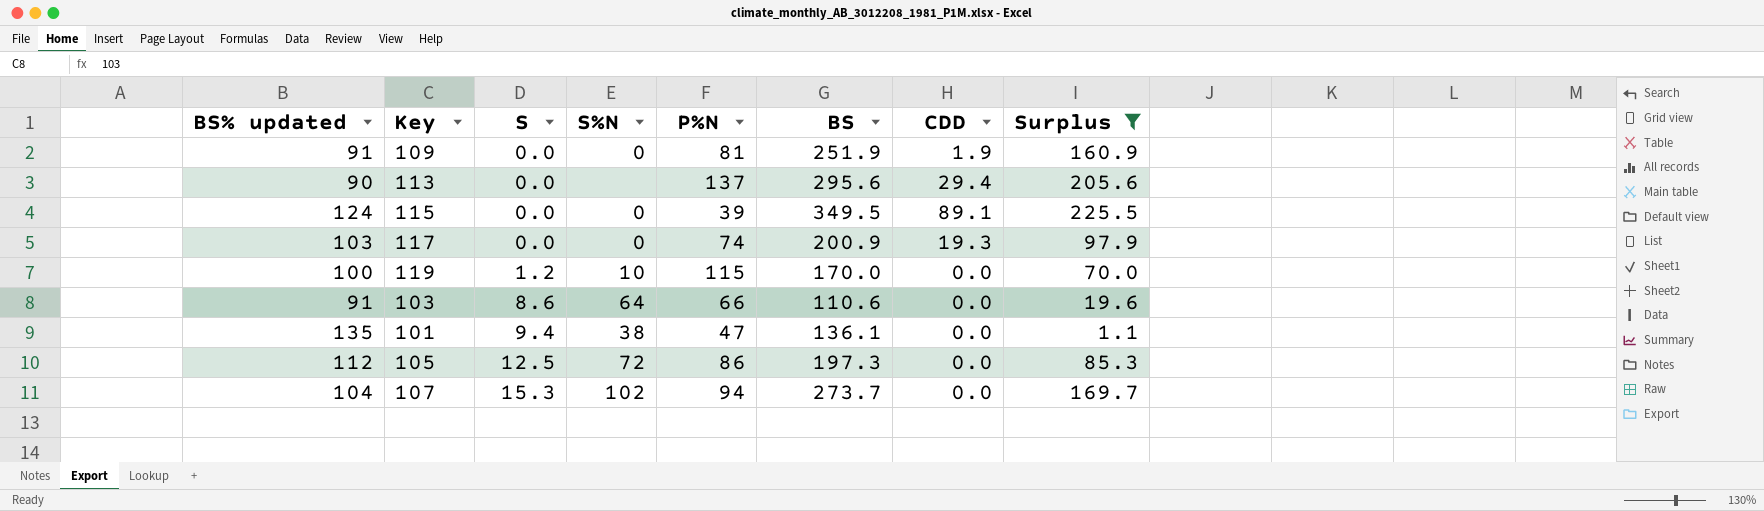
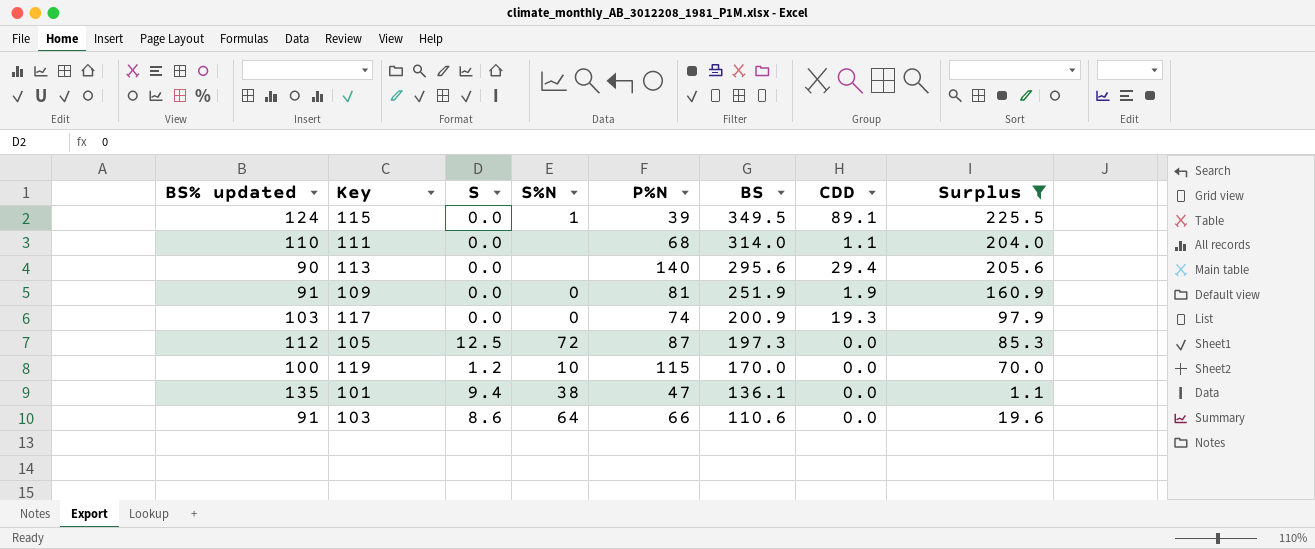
row order: S ascending -> BS descending
row 107: 104 | 15.3 | 102 | 94 | 273.7 | 0.0 | 169.7 -> none
115 | S%N: 0 -> 1
row 111: none -> 110 | 0.0 | none | 68 | 314.0 | 1.1 | 204.0
113 | P%N: 137 -> 140
105 | P%N: 86 -> 87

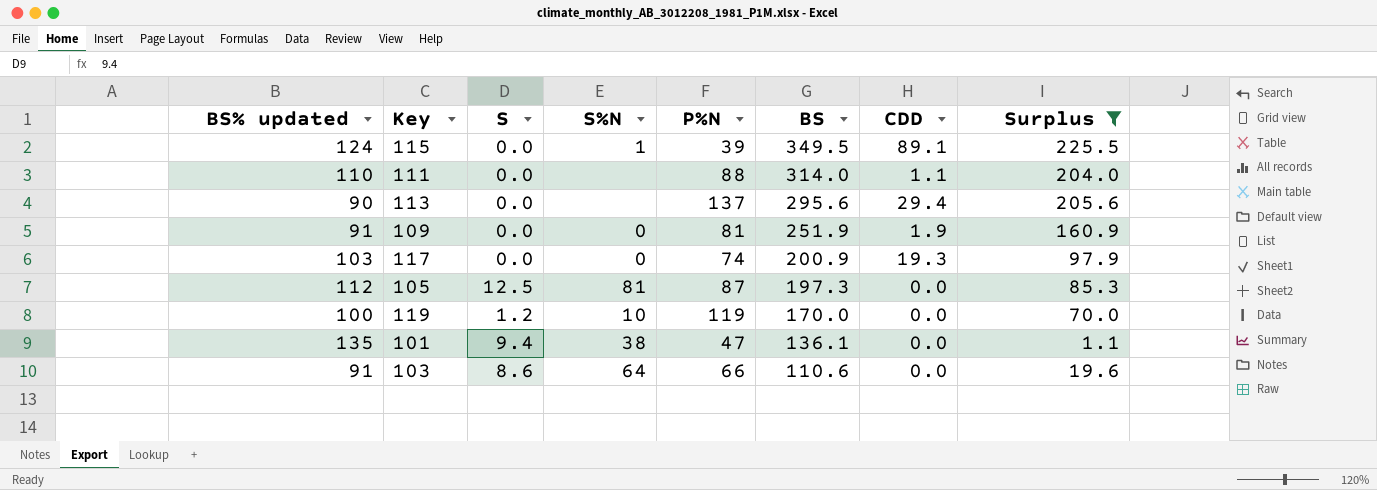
111 | P%N: 68 -> 88
113 | P%N: 140 -> 137
105 | S%N: 72 -> 81
119 | P%N: 115 -> 119

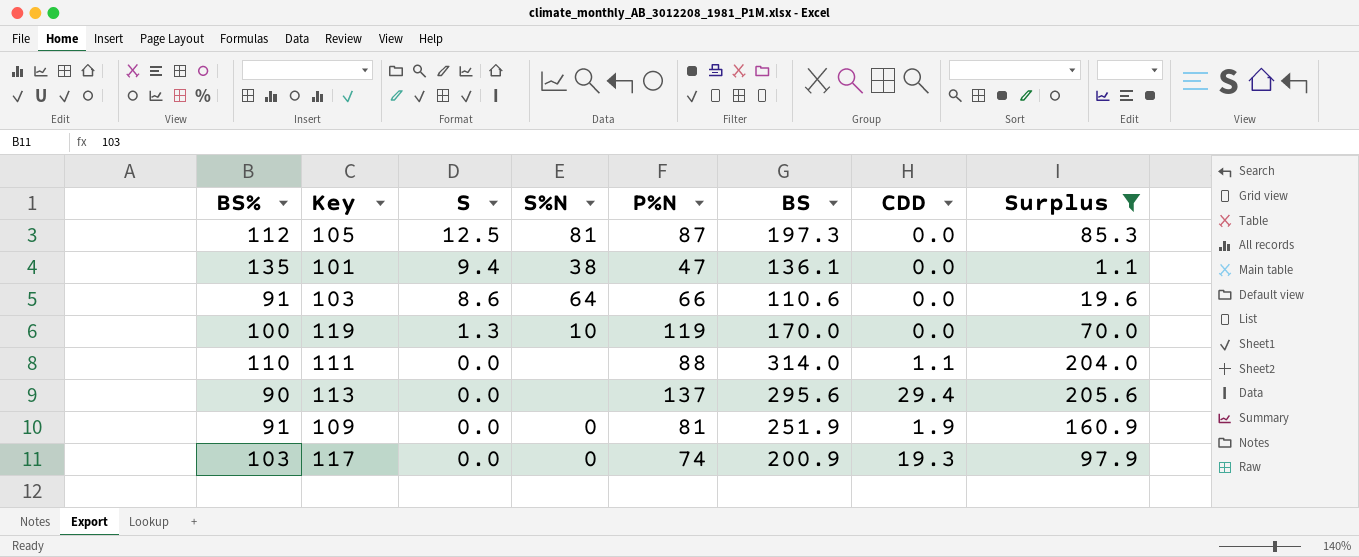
row order: BS descending -> S descending
column name: BS% updated -> BS%
row 115: 124 | 0.0 | 1 | 39 | 349.5 | 89.1 | 225.5 -> none
119 | S: 1.2 -> 1.3

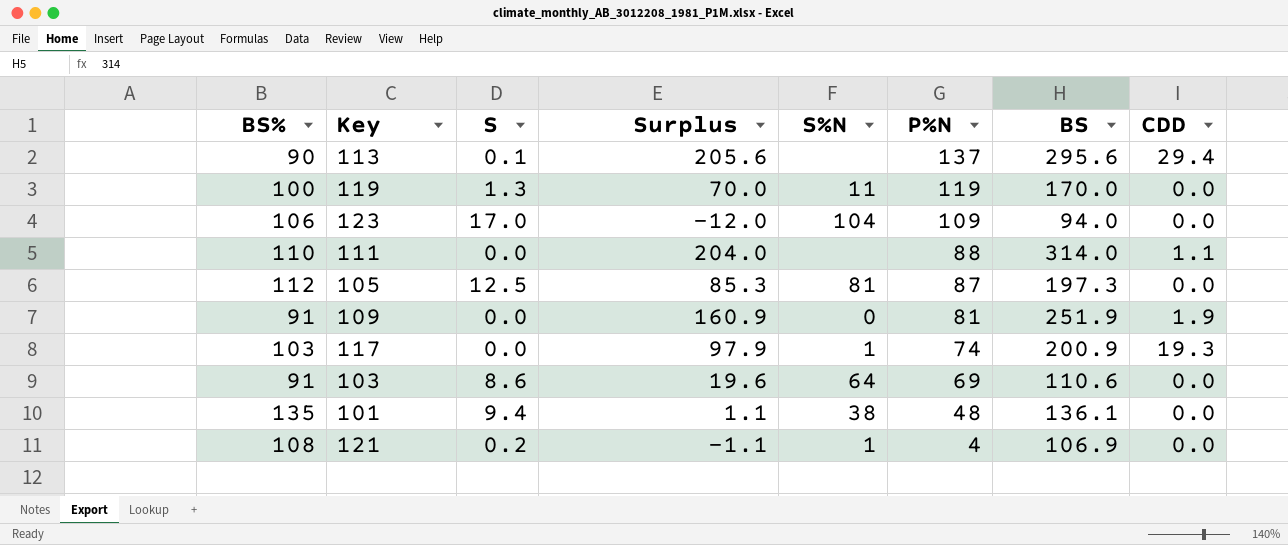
filter: Surplus >= 1.1 -> none
row order: S descending -> P%N descending
column Surplus | position: 8 -> 4
113 | S: 0.0 -> 0.1
119 | S%N: 10 -> 11
117 | S%N: 0 -> 1
103 | P%N: 66 -> 69
101 | P%N: 47 -> 48

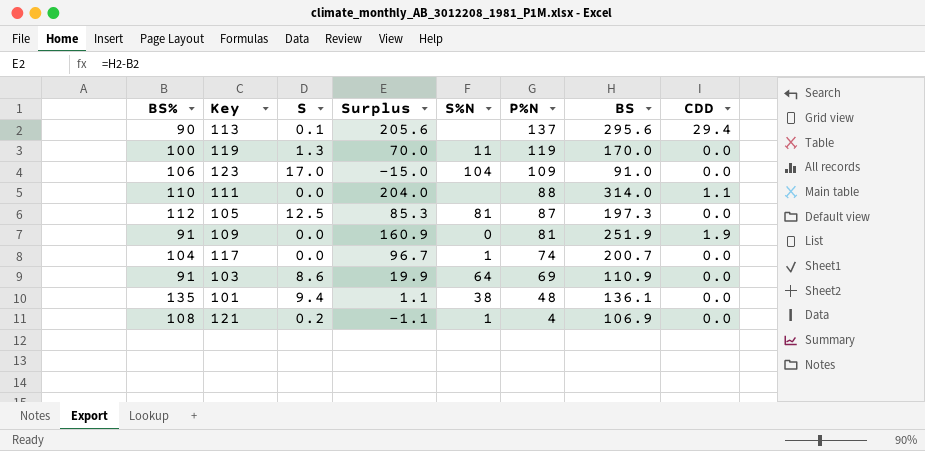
123 | Surplus: -12.0 -> -15.0
123 | BS: 94.0 -> 91.0
117 | BS%: 103 -> 104
117 | Surplus: 97.9 -> 96.7
117 | BS: 200.9 -> 200.7
117 | CDD: 19.3 -> 0.0
103 | Surplus: 19.6 -> 19.9
103 | BS: 110.6 -> 110.9

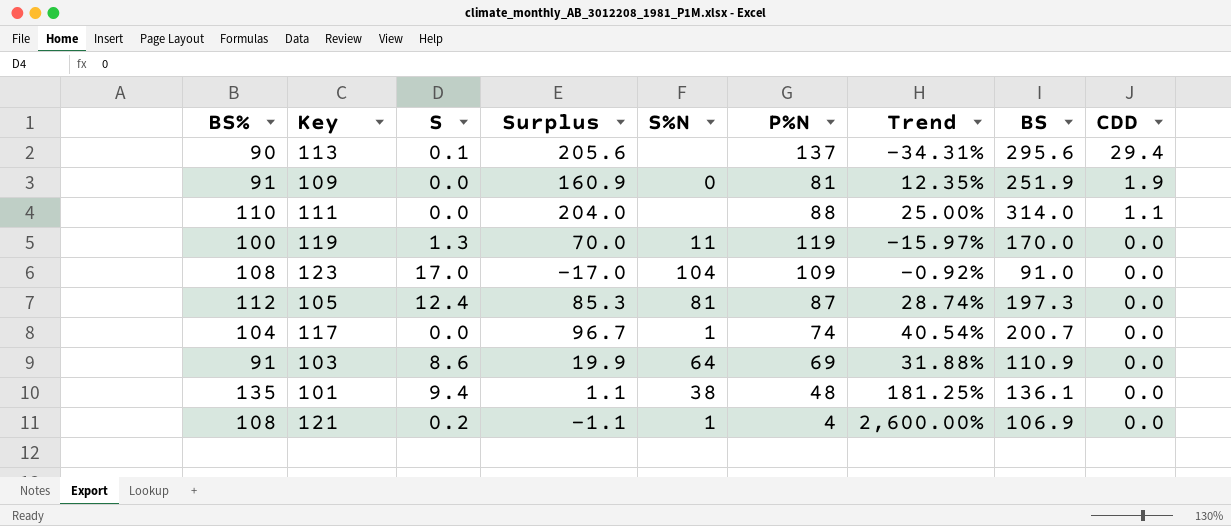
row order: P%N descending -> CDD descending
column Trend | formula: none -> ([BS%] - [P%N]) / [P%N]
123 | BS%: 106 -> 108
123 | Surplus: -15.0 -> -17.0
105 | S: 12.5 -> 12.4

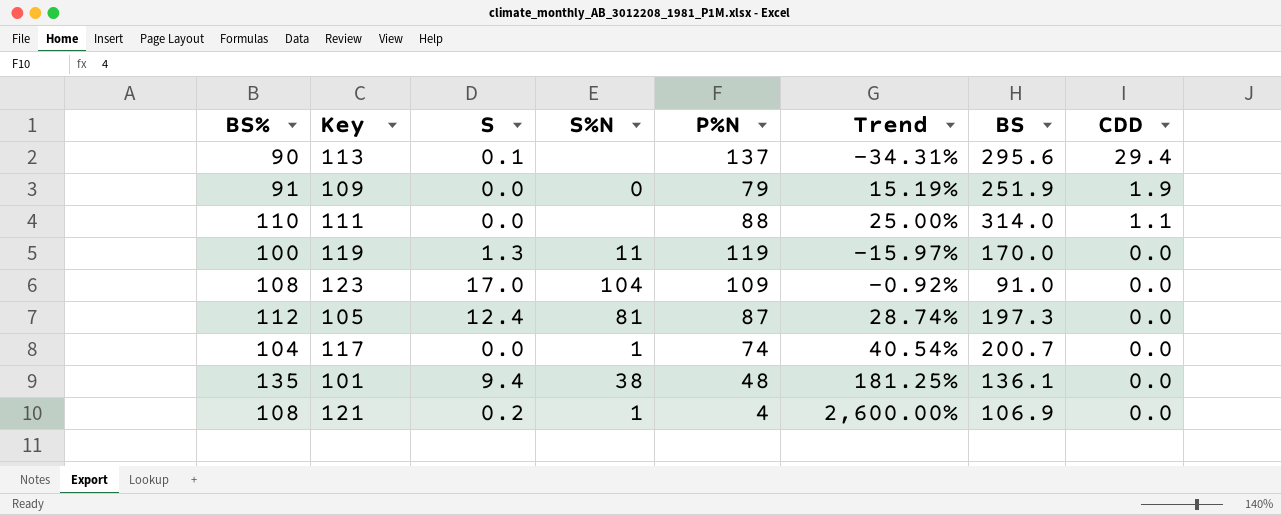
column Surplus | formula: [BS] - [BS%] -> none
row 103: 91 | 8.6 | 19.9 | 64 | 69 | 31.88% | 110.9 | 0.0 -> none
109 | P%N: 81 -> 79
109 | Trend: 12.35% -> 15.19%

